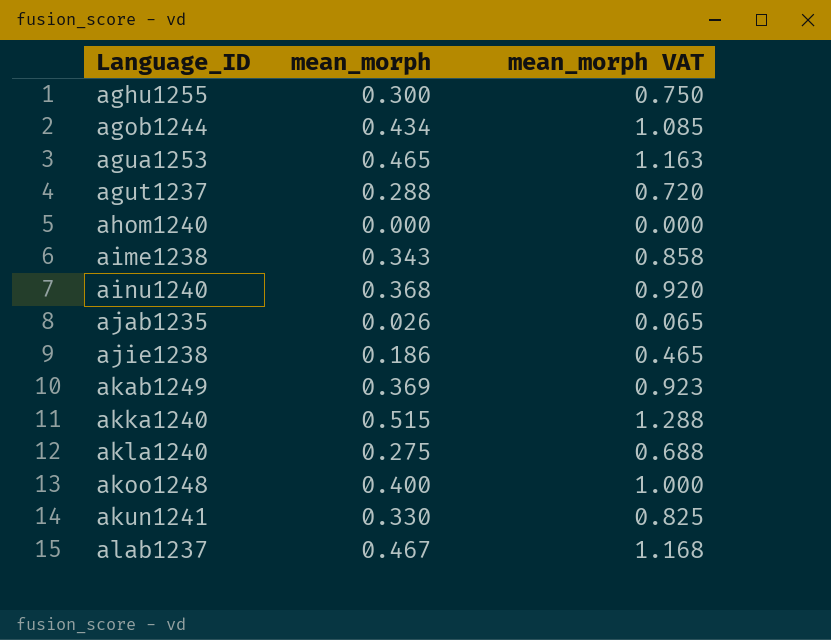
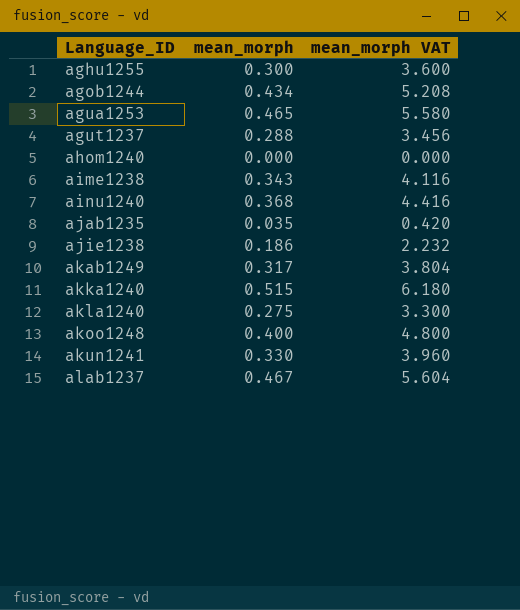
column mean_morph VAT | formula: [mean_morph] * 2.5 -> [mean_morph] * 12
ajab1235 | mean_morph: 0.026 -> 0.035
akab1249 | mean_morph: 0.369 -> 0.317

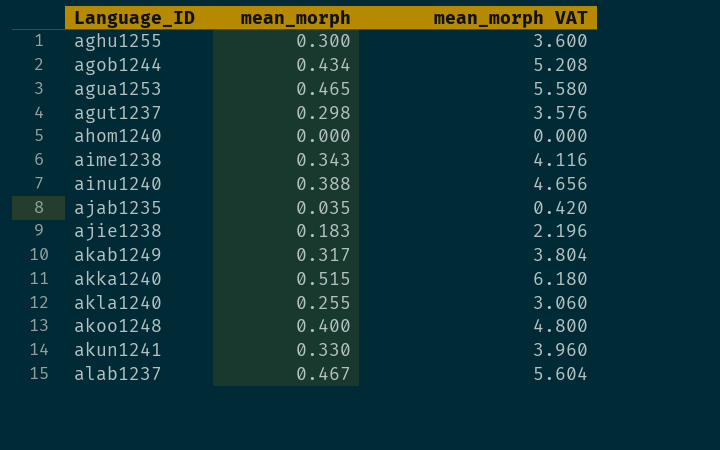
agut1237 | mean_morph: 0.288 -> 0.298
agut1237 | mean_morph VAT: 3.456 -> 3.576
ainu1240 | mean_morph: 0.368 -> 0.388
ainu1240 | mean_morph VAT: 4.416 -> 4.656
ajie1238 | mean_morph: 0.186 -> 0.183
ajie1238 | mean_morph VAT: 2.232 -> 2.196
akla1240 | mean_morph: 0.275 -> 0.255
akla1240 | mean_morph VAT: 3.300 -> 3.060

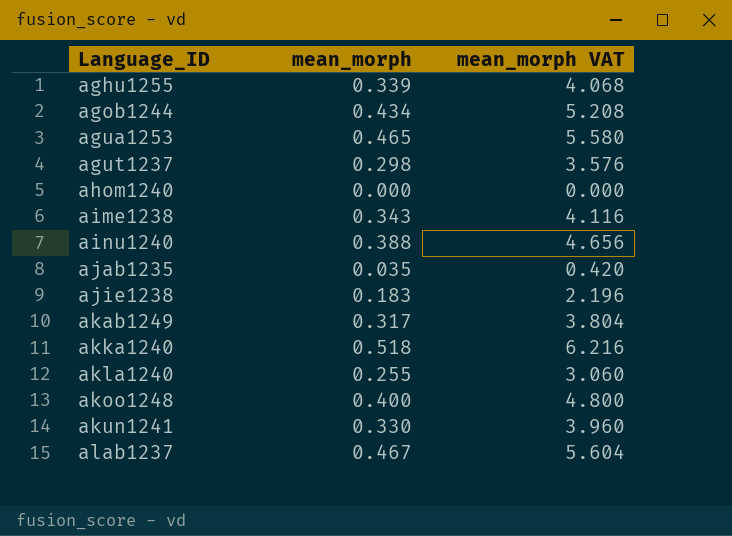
aghu1255 | mean_morph: 0.300 -> 0.339
aghu1255 | mean_morph VAT: 3.600 -> 4.068
akka1240 | mean_morph: 0.515 -> 0.518
akka1240 | mean_morph VAT: 6.180 -> 6.216

